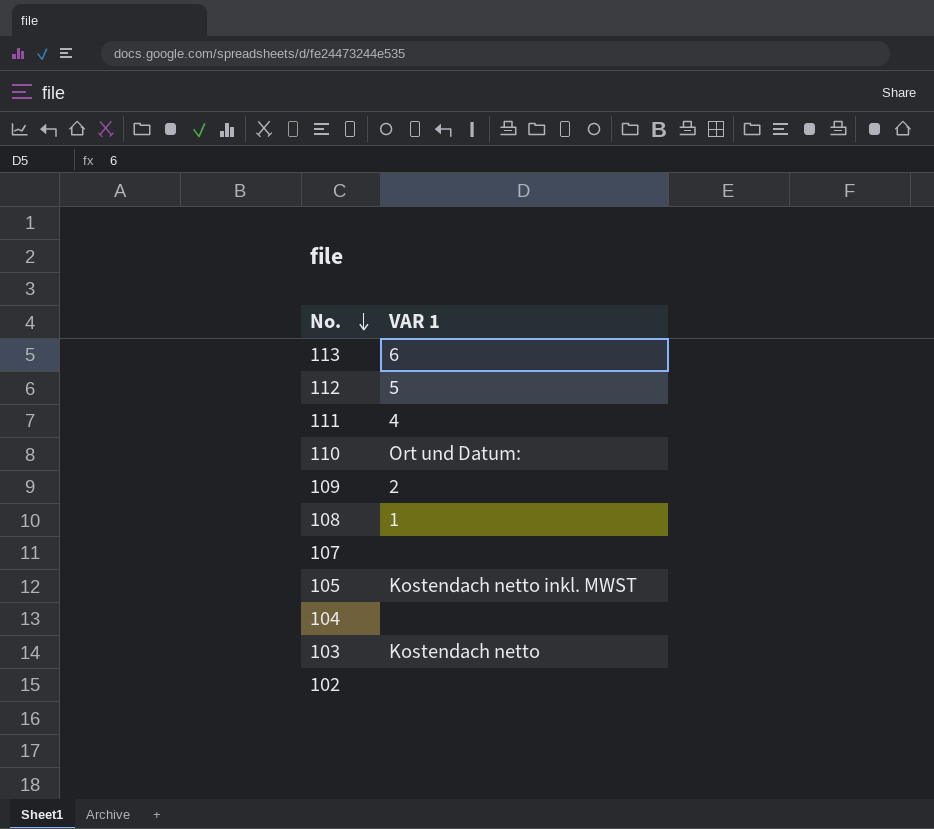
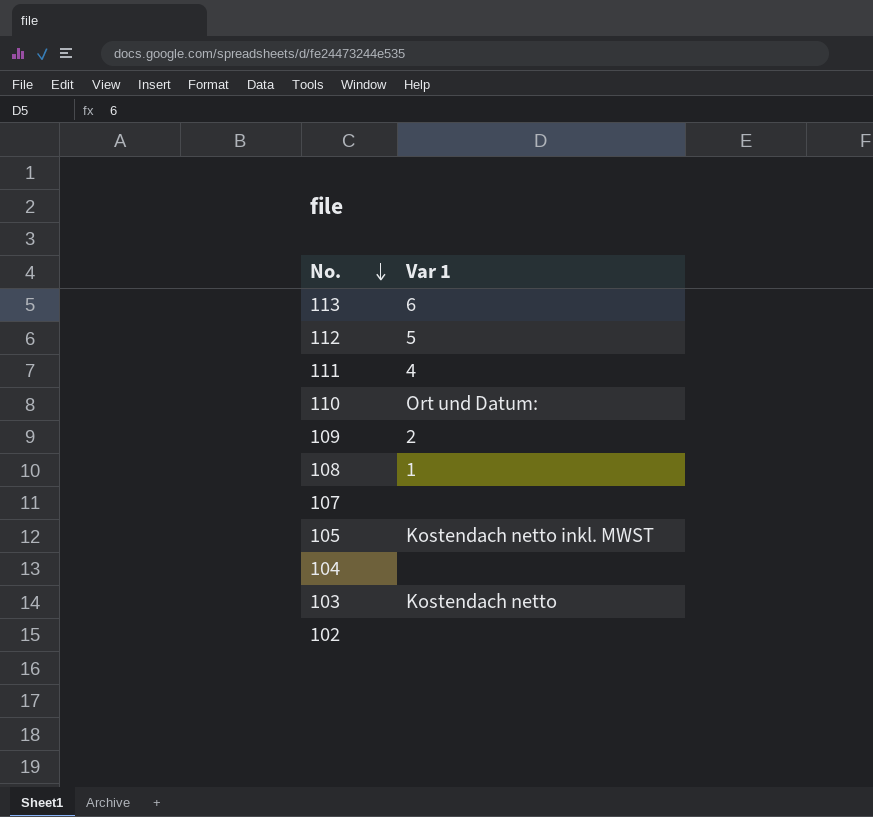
column name: VAR 1 -> Var 1

